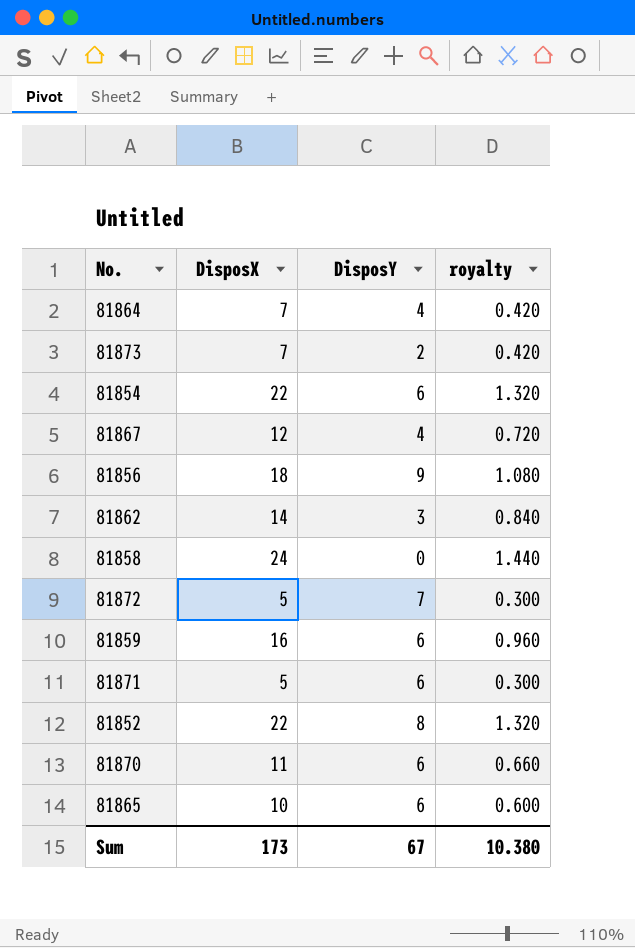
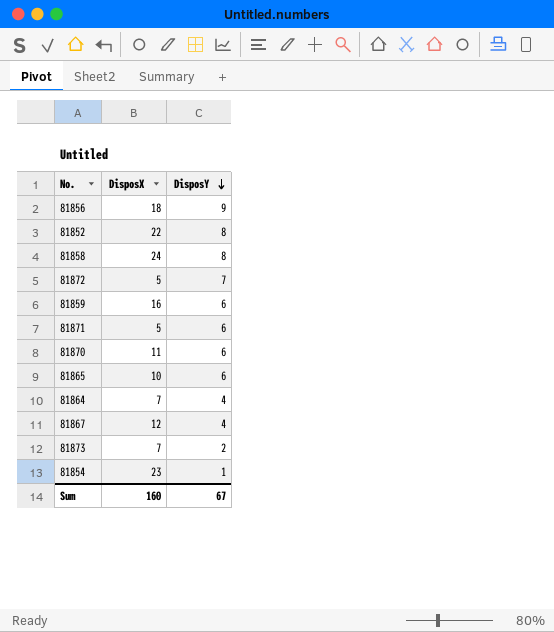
row order: none -> DisposY descending
column royalty | formula: [DisposX] * 0.06 -> none
row 81862: 14 | 3 | 0.840 -> none
81858 | DisposY: 0 -> 8
81854 | DisposX: 22 -> 23
81854 | DisposY: 6 -> 1
Sum | DisposX: 173 -> 160

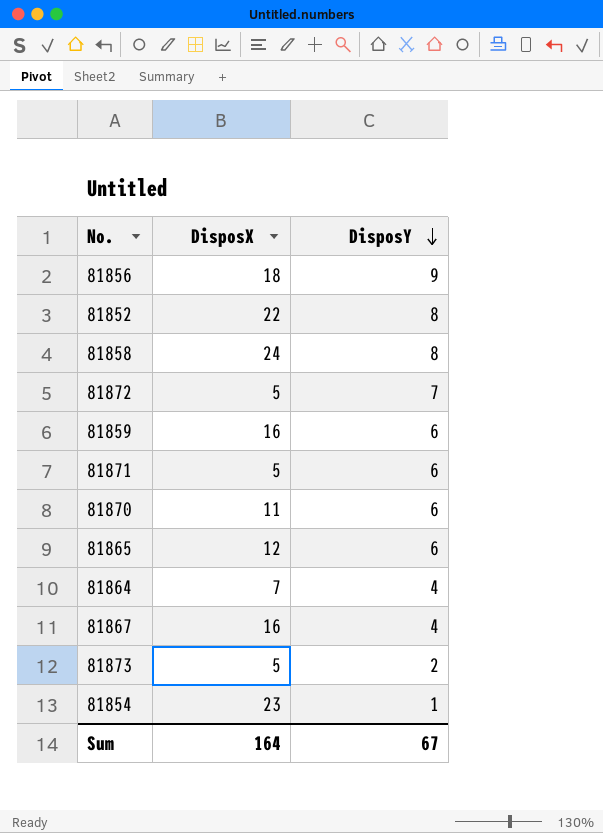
81865 | DisposX: 10 -> 12
81867 | DisposX: 12 -> 16
81873 | DisposX: 7 -> 5
Sum | DisposX: 160 -> 164

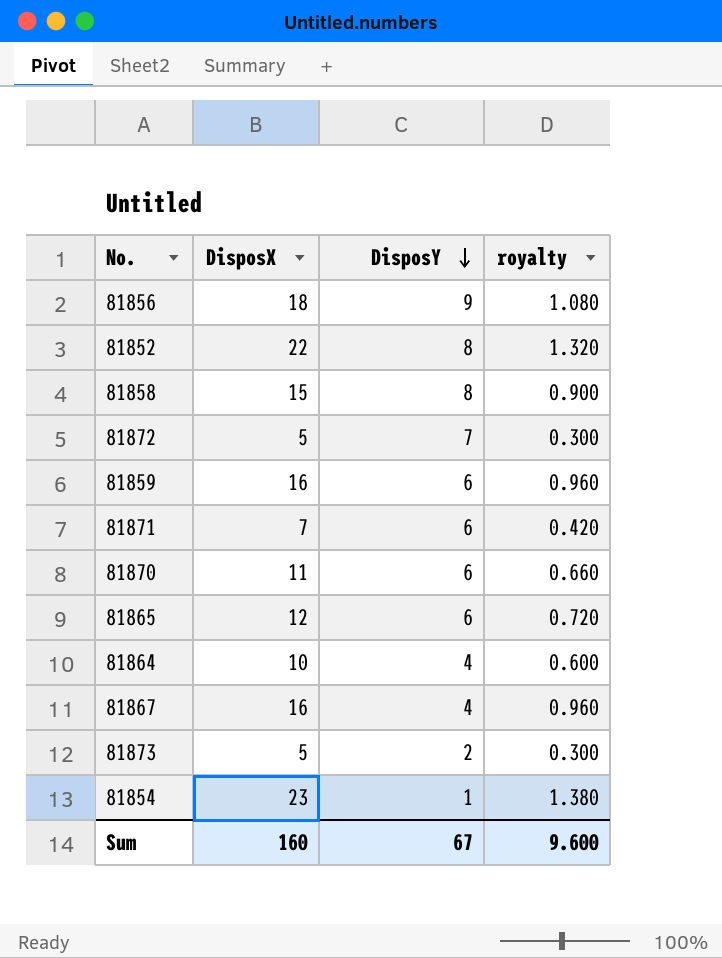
column royalty | formula: none -> [DisposX] * 0.06
81858 | DisposX: 24 -> 15
81871 | DisposX: 5 -> 7
81864 | DisposX: 7 -> 10
Sum | DisposX: 164 -> 160

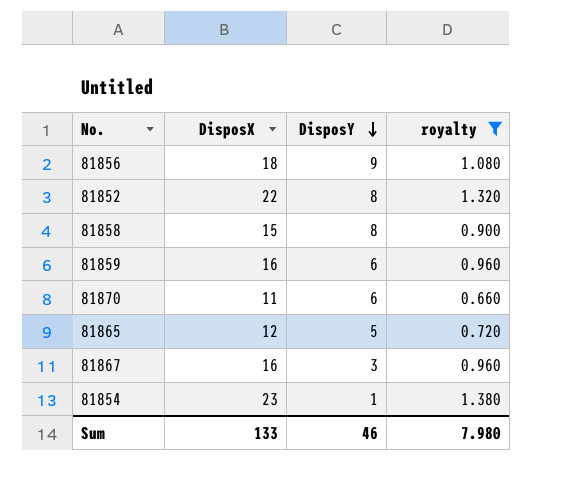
filter: none -> royalty >= 0.660
81865 | DisposY: 6 -> 5
81867 | DisposY: 4 -> 3
Sum | DisposX: 160 -> 133
Sum | DisposY: 67 -> 46
Sum | royalty: 9.600 -> 7.980

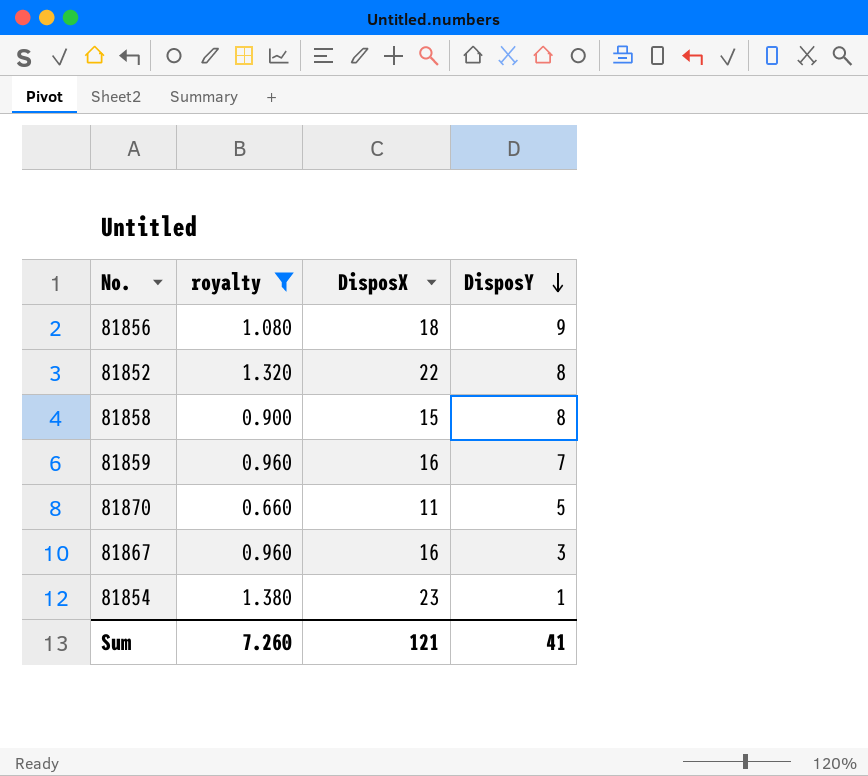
column royalty | position: 4 -> 2
row 81865: 12 | 5 | 0.720 -> none
81859 | DisposY: 6 -> 7
81870 | DisposY: 6 -> 5
Sum | royalty: 7.980 -> 7.260
Sum | DisposX: 133 -> 121
Sum | DisposY: 46 -> 41

